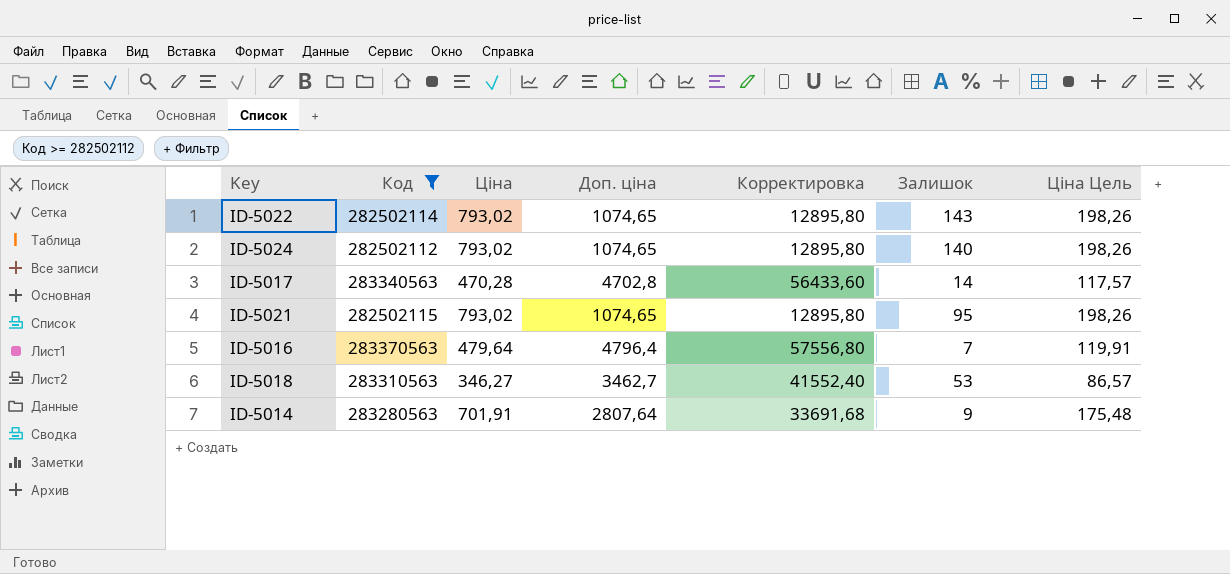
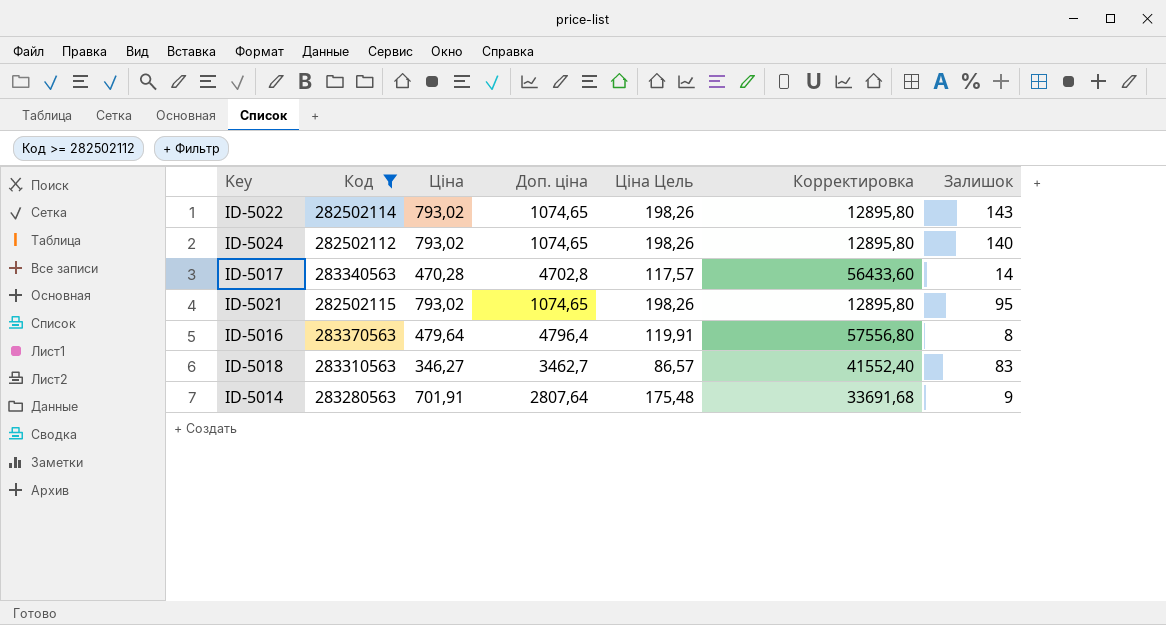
column Ціна Цель | position: 7 -> 5
ID-5016 | Залишок: 7 -> 8
ID-5018 | Залишок: 53 -> 83

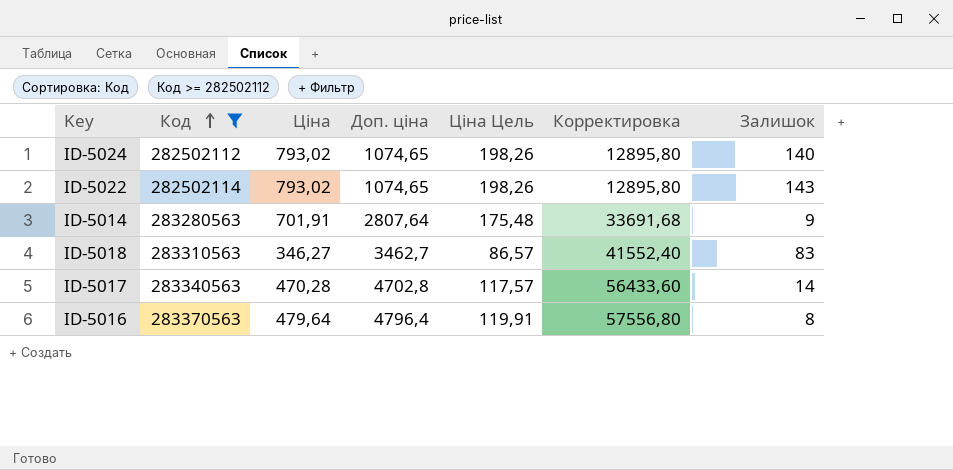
row order: none -> Код ascending
row ID-5021: 282502115 | 793,02 | 1074,65 | 198,26 | 12895,80 | 95 -> none

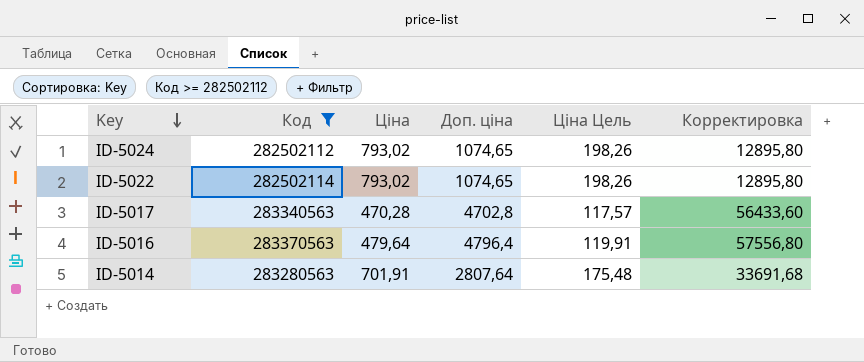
row order: Код ascending -> Key descending
column Залишок | position: 7 -> none
row ID-5018: 283310563 | 346,27 | 3462,7 | 86,57 | 41552,40 | 83 -> none

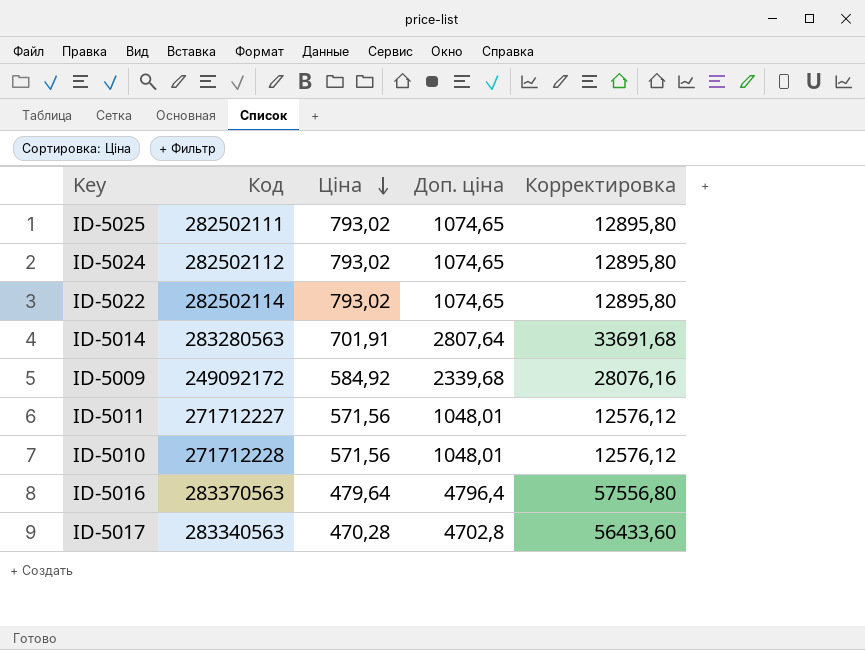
filter: Код >= 282502112 -> none
row order: Key descending -> Ціна descending
column Ціна Цель | formula: [Ціна] * 0,25 -> none

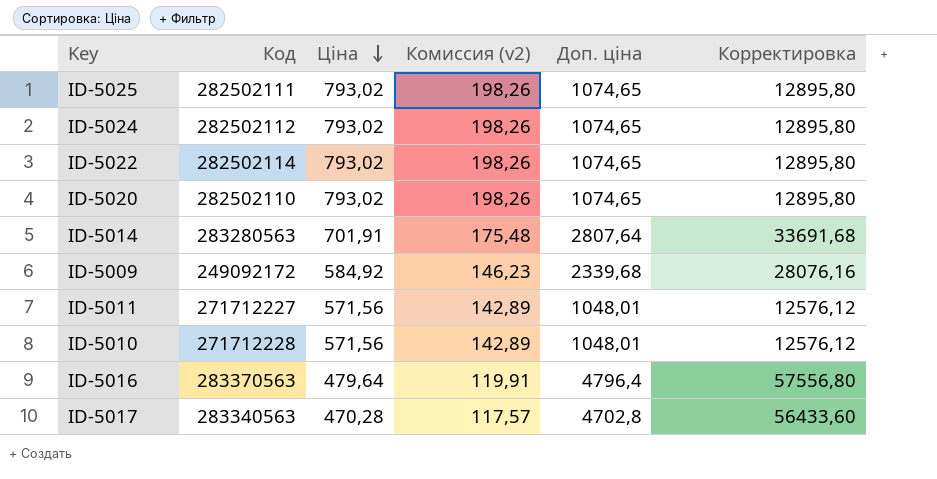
column Комиссия (v2) | formula: none -> [Ціна] * 0,25
row ID-5020: none -> 282502110 | 793,02 | 198,26 | 1074,65 | 12895,80

